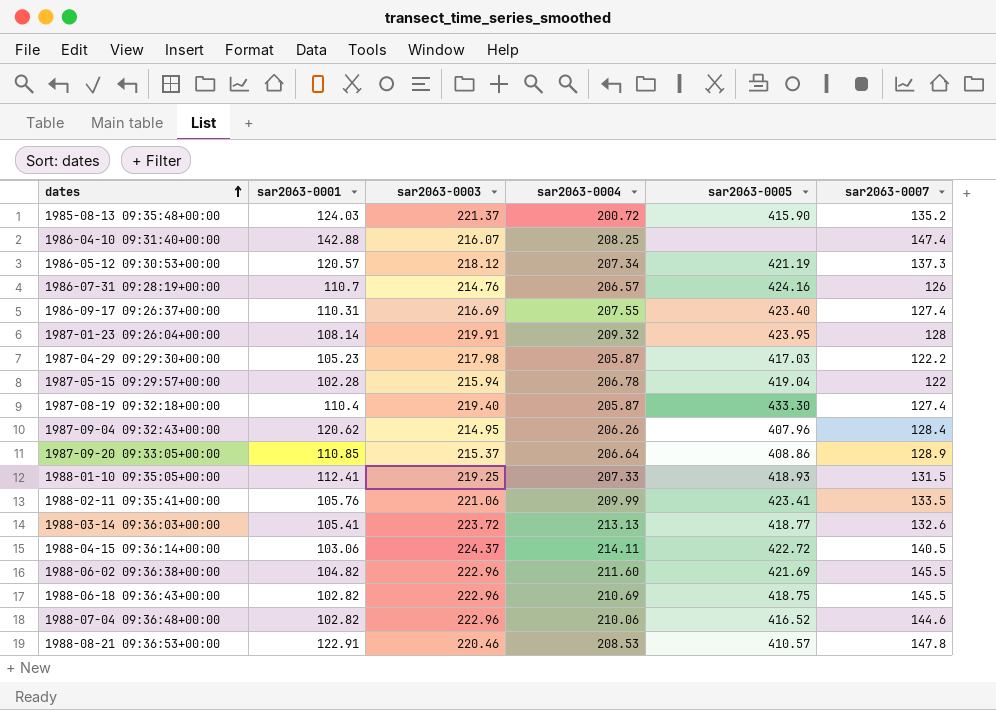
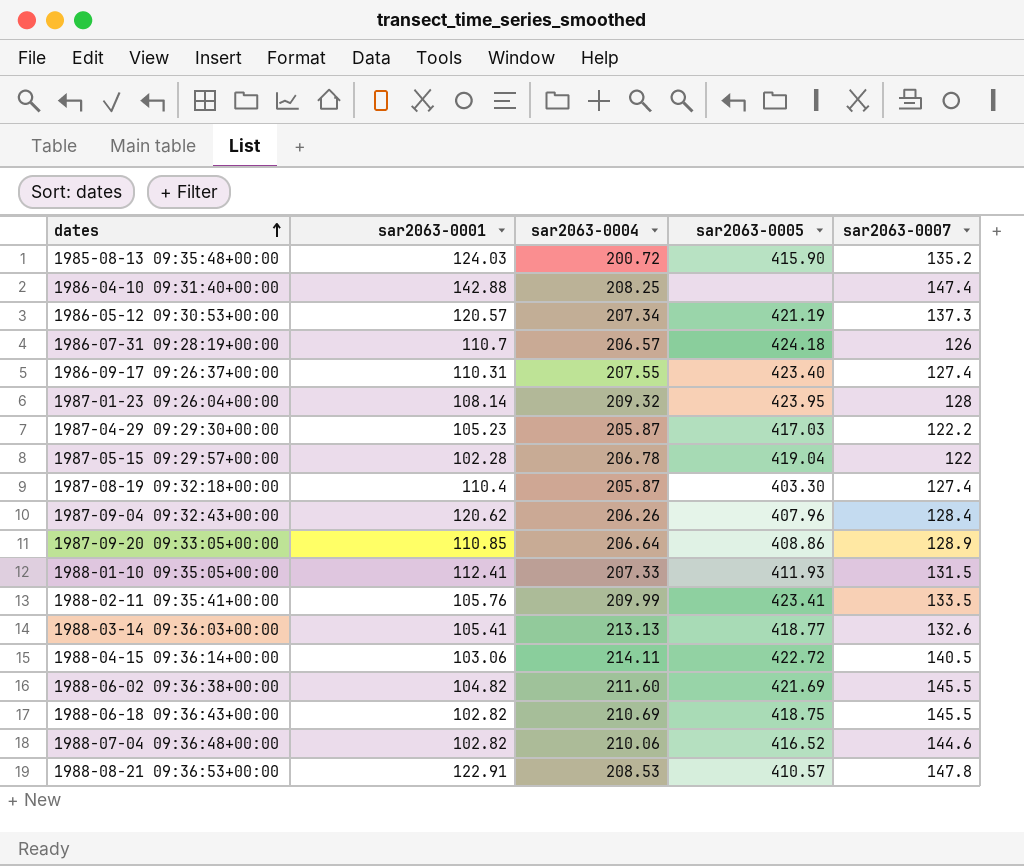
column sar2063-0003 | position: 3 -> none
1986-07-31 09:28:19+00:00 | sar2063-0005: 424.16 -> 424.18
1987-08-19 09:32:18+00:00 | sar2063-0005: 433.30 -> 403.30
1988-01-10 09:35:05+00:00 | sar2063-0005: 418.93 -> 411.93

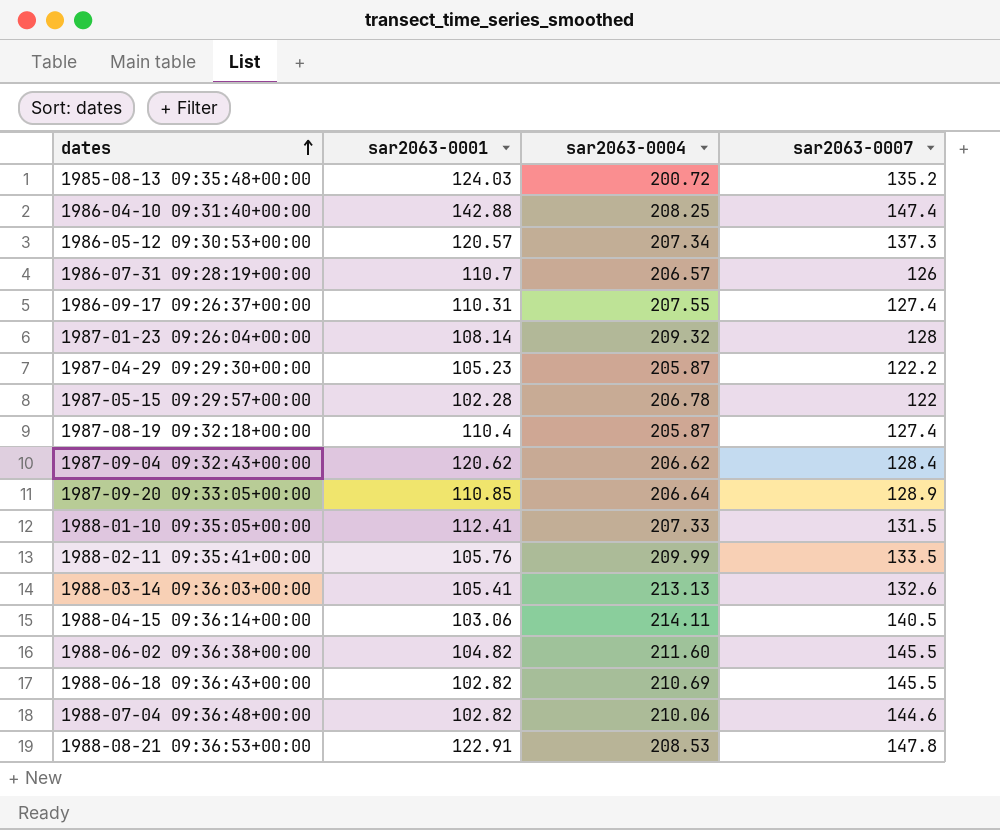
column sar2063-0005 | position: 4 -> none
1987-09-04 09:32:43+00:00 | sar2063-0004: 206.26 -> 206.62

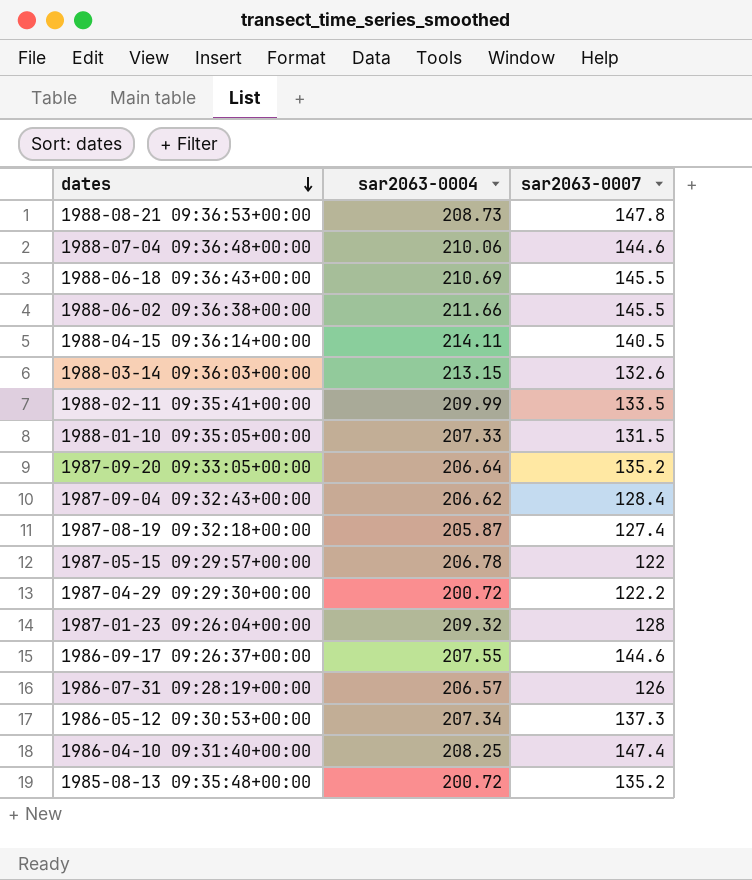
row order: dates ascending -> dates descending
column sar2063-0001 | position: 2 -> none
1988-08-21 09:36:53+00:00 | sar2063-0004: 208.53 -> 208.73
1988-06-02 09:36:38+00:00 | sar2063-0004: 211.60 -> 211.66
1988-03-14 09:36:03+00:00 | sar2063-0004: 213.13 -> 213.15
1987-09-20 09:33:05+00:00 | sar2063-0007: 128.9 -> 135.2
1987-04-29 09:29:30+00:00 | sar2063-0004: 205.87 -> 200.72
1986-09-17 09:26:37+00:00 | sar2063-0007: 127.4 -> 144.6

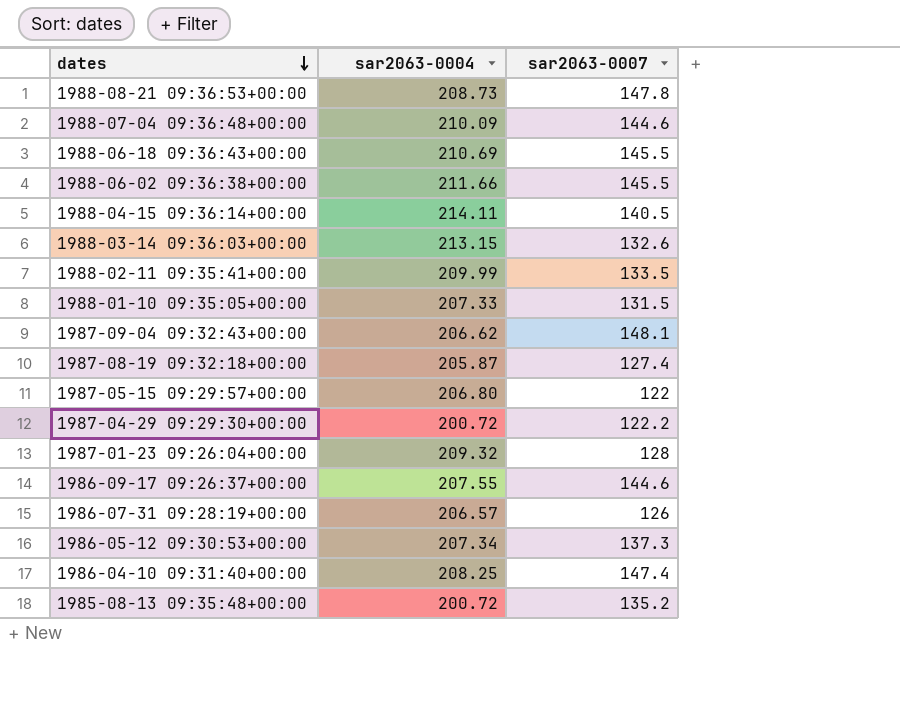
row 1987-09-20 09:33:05+00:00: 206.64 | 135.2 -> none
1988-07-04 09:36:48+00:00 | sar2063-0004: 210.06 -> 210.09
1987-09-04 09:32:43+00:00 | sar2063-0007: 128.4 -> 148.1
1987-05-15 09:29:57+00:00 | sar2063-0004: 206.78 -> 206.80

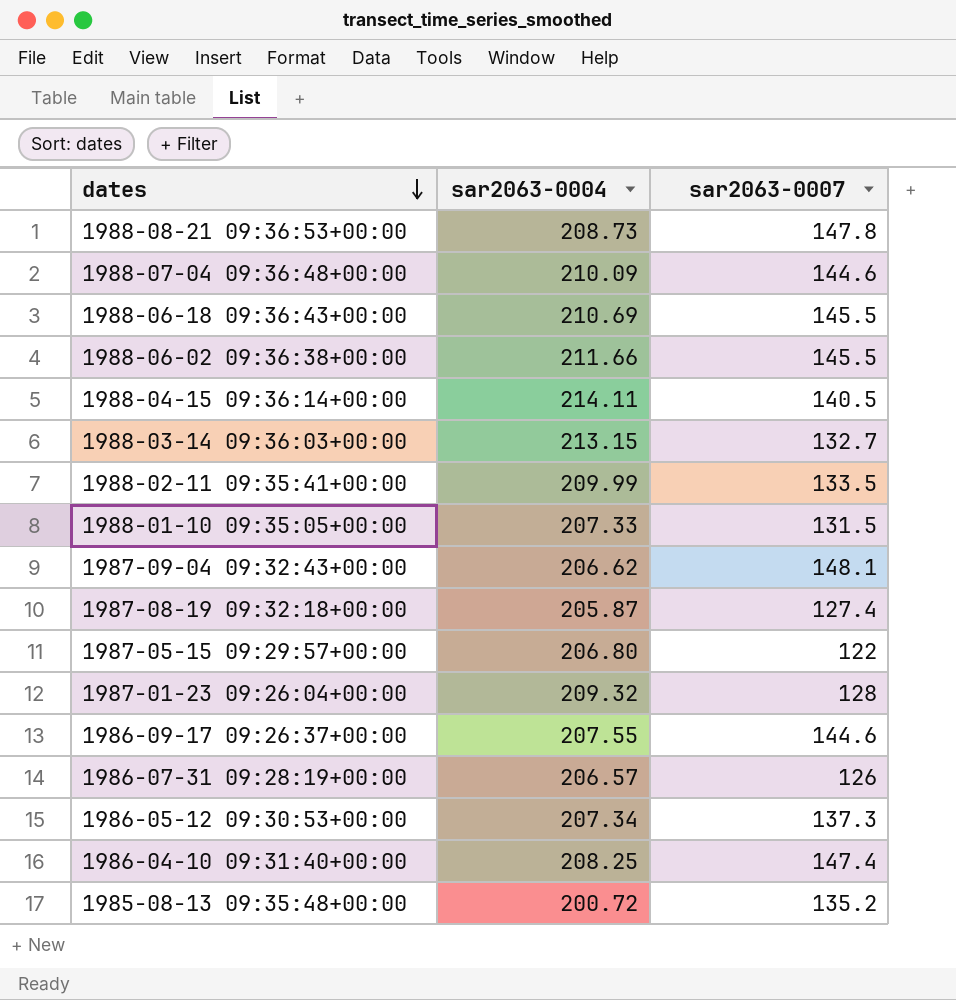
row 1987-04-29 09:29:30+00:00: 200.72 | 122.2 -> none
1988-03-14 09:36:03+00:00 | sar2063-0007: 132.6 -> 132.7

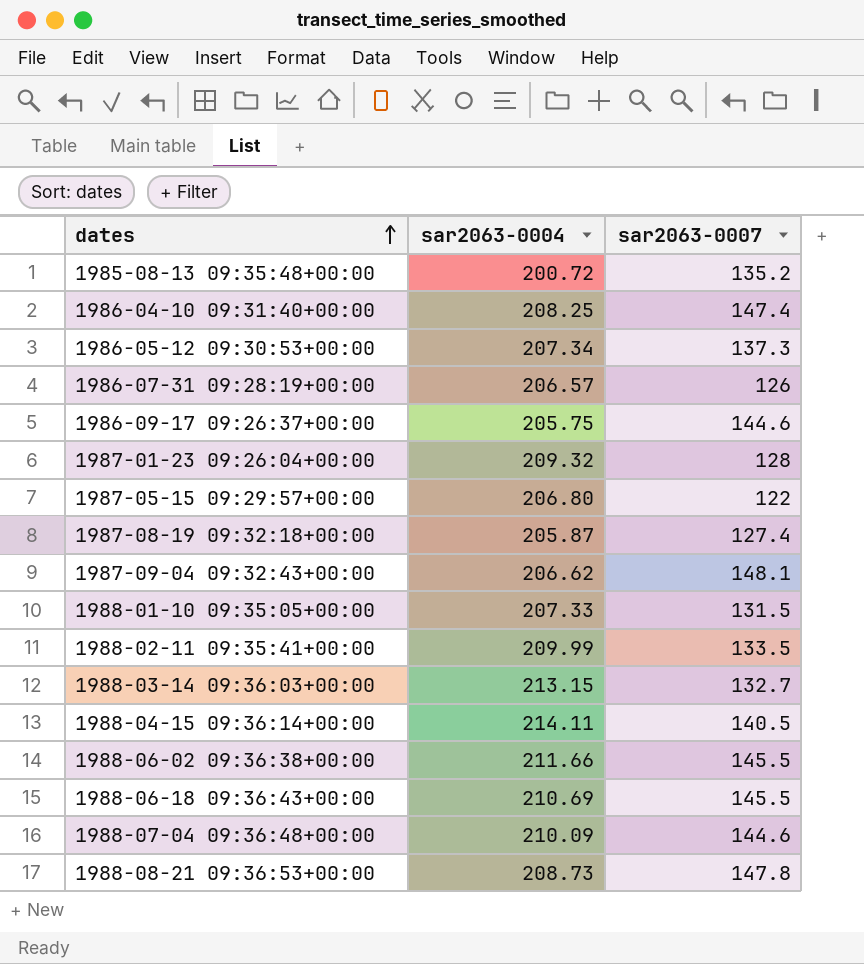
row order: dates descending -> dates ascending
1986-09-17 09:26:37+00:00 | sar2063-0004: 207.55 -> 205.75

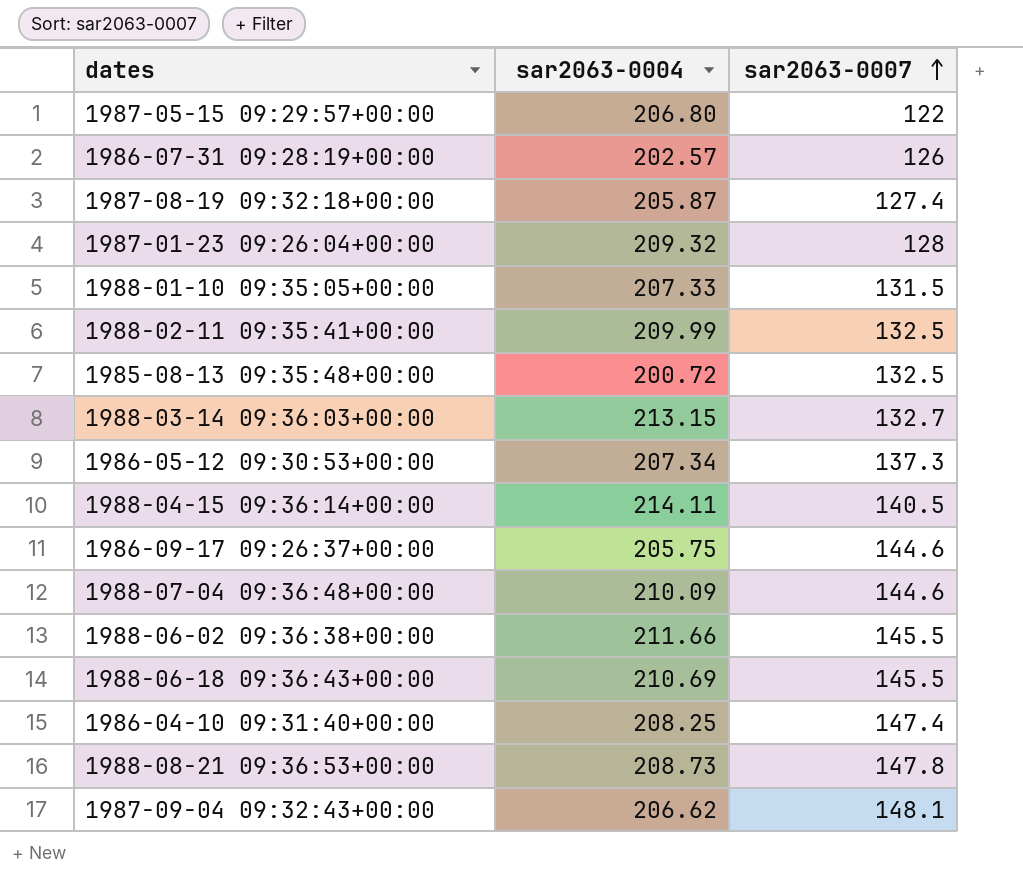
row order: dates ascending -> sar2063-0007 ascending
1986-07-31 09:28:19+00:00 | sar2063-0004: 206.57 -> 202.57
1988-02-11 09:35:41+00:00 | sar2063-0007: 133.5 -> 132.5
1985-08-13 09:35:48+00:00 | sar2063-0007: 135.2 -> 132.5

